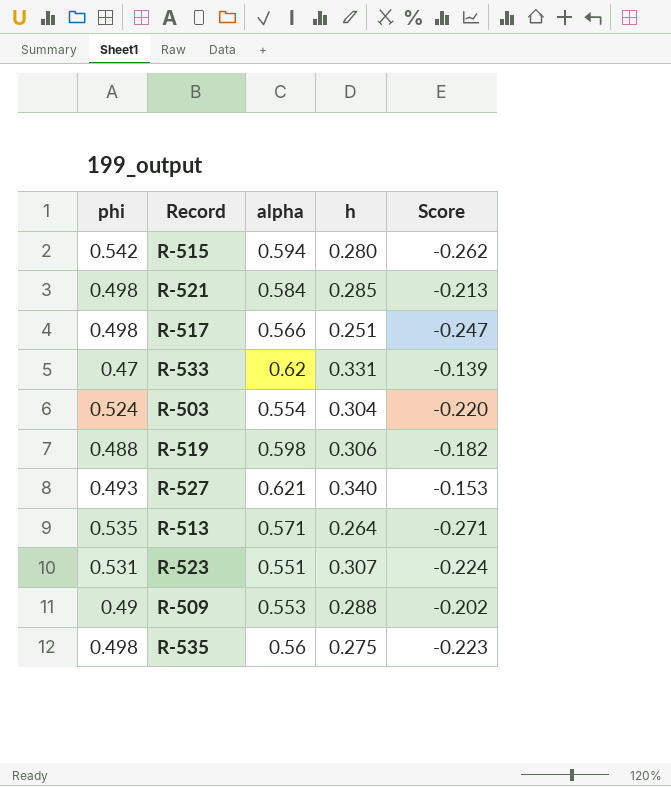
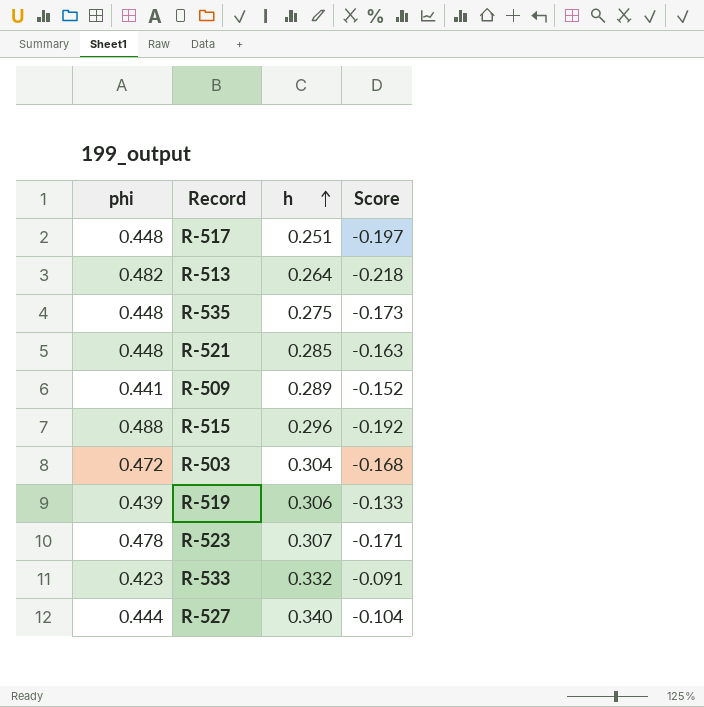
row order: none -> h ascending
column alpha | position: 3 -> none
R-517 | phi: 0.498 -> 0.448
R-517 | Score: -0.247 -> -0.197
R-513 | phi: 0.535 -> 0.482
R-513 | Score: -0.271 -> -0.218
R-535 | phi: 0.498 -> 0.448
R-535 | Score: -0.223 -> -0.173
R-521 | phi: 0.498 -> 0.448
R-521 | Score: -0.213 -> -0.163
R-509 | phi: 0.49 -> 0.441
R-509 | h: 0.288 -> 0.289
R-509 | Score: -0.202 -> -0.152
R-515 | phi: 0.542 -> 0.488
R-515 | h: 0.280 -> 0.296
R-515 | Score: -0.262 -> -0.192
R-503 | phi: 0.524 -> 0.472
R-503 | Score: -0.220 -> -0.168
R-519 | phi: 0.488 -> 0.439
R-519 | Score: -0.182 -> -0.133
R-523 | phi: 0.531 -> 0.478
R-523 | Score: -0.224 -> -0.171
R-533 | phi: 0.47 -> 0.423
R-533 | h: 0.331 -> 0.332
R-533 | Score: -0.139 -> -0.091
R-527 | phi: 0.493 -> 0.444
R-527 | Score: -0.153 -> -0.104

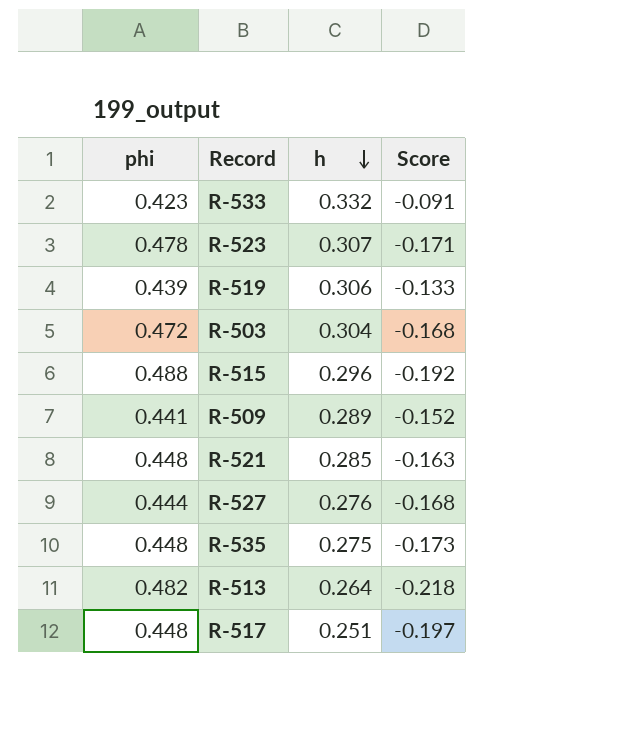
row order: h ascending -> h descending
R-527 | h: 0.340 -> 0.276
R-527 | Score: -0.104 -> -0.168

